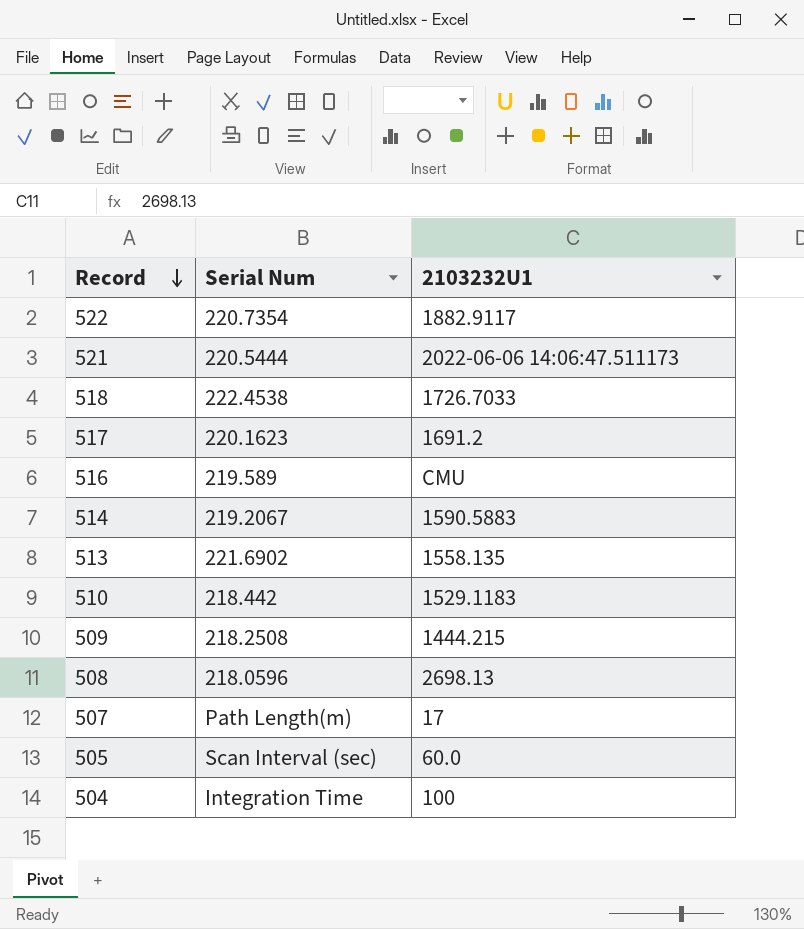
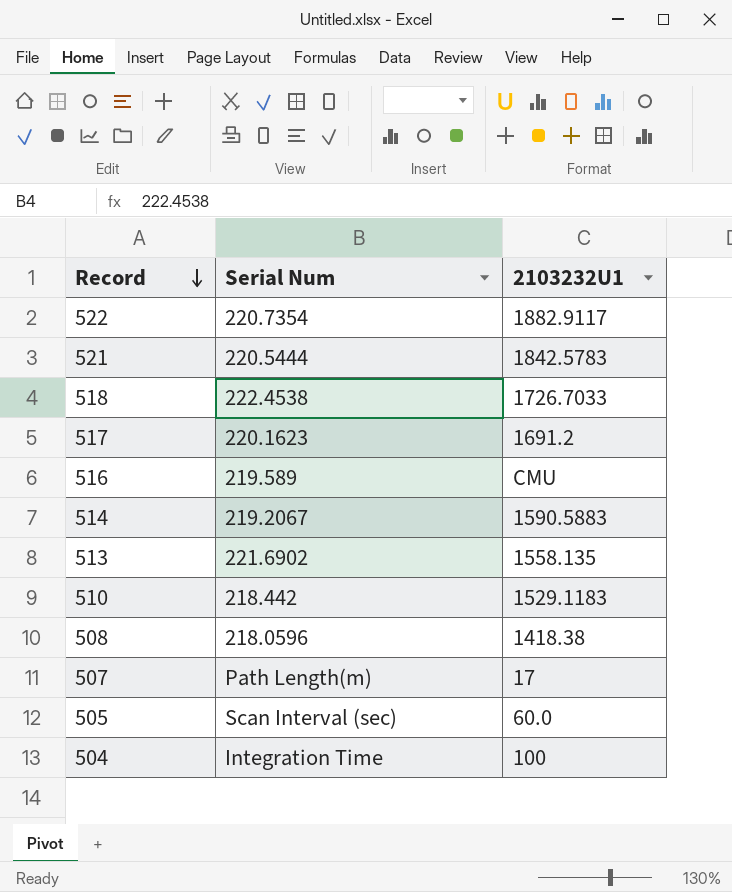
row 509: 218.2508 | 1444.215 -> none
521 | 2103232U1: 2022-06-06 14:06:47.511173 -> 1842.5783
508 | 2103232U1: 2698.13 -> 1418.38

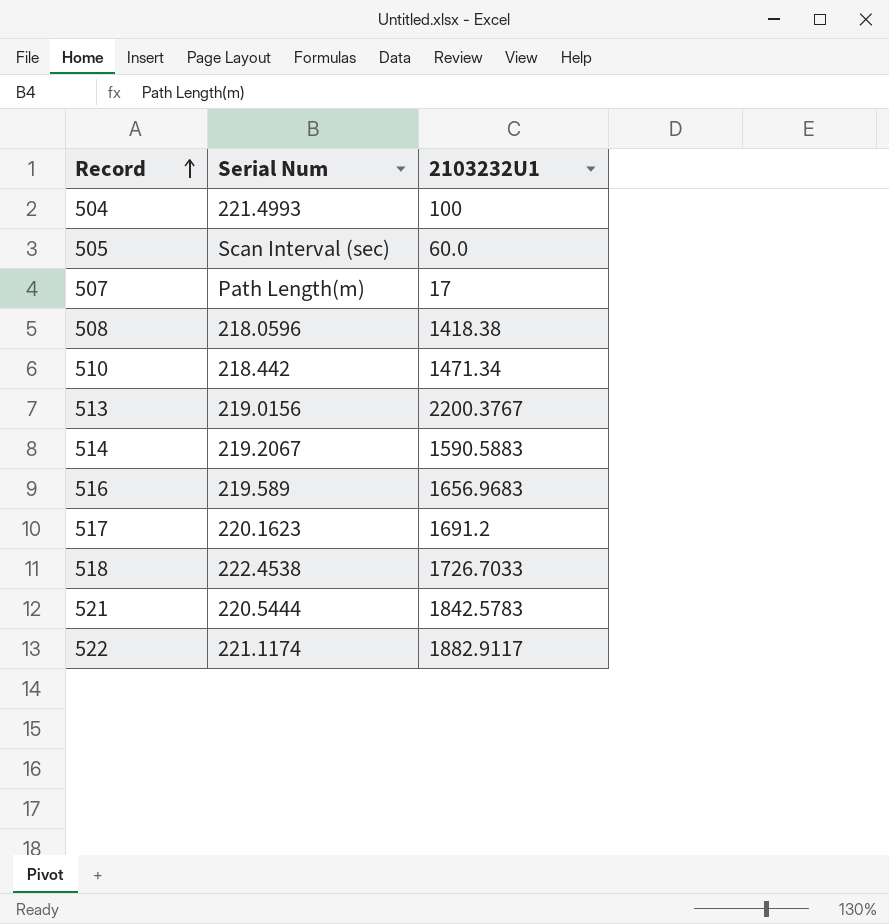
row order: Record descending -> Record ascending
504 | Serial Num: Integration Time -> 221.4993
510 | 2103232U1: 1529.1183 -> 1471.34
513 | Serial Num: 221.6902 -> 219.0156
513 | 2103232U1: 1558.135 -> 2200.3767
516 | 2103232U1: CMU -> 1656.9683
522 | Serial Num: 220.7354 -> 221.1174

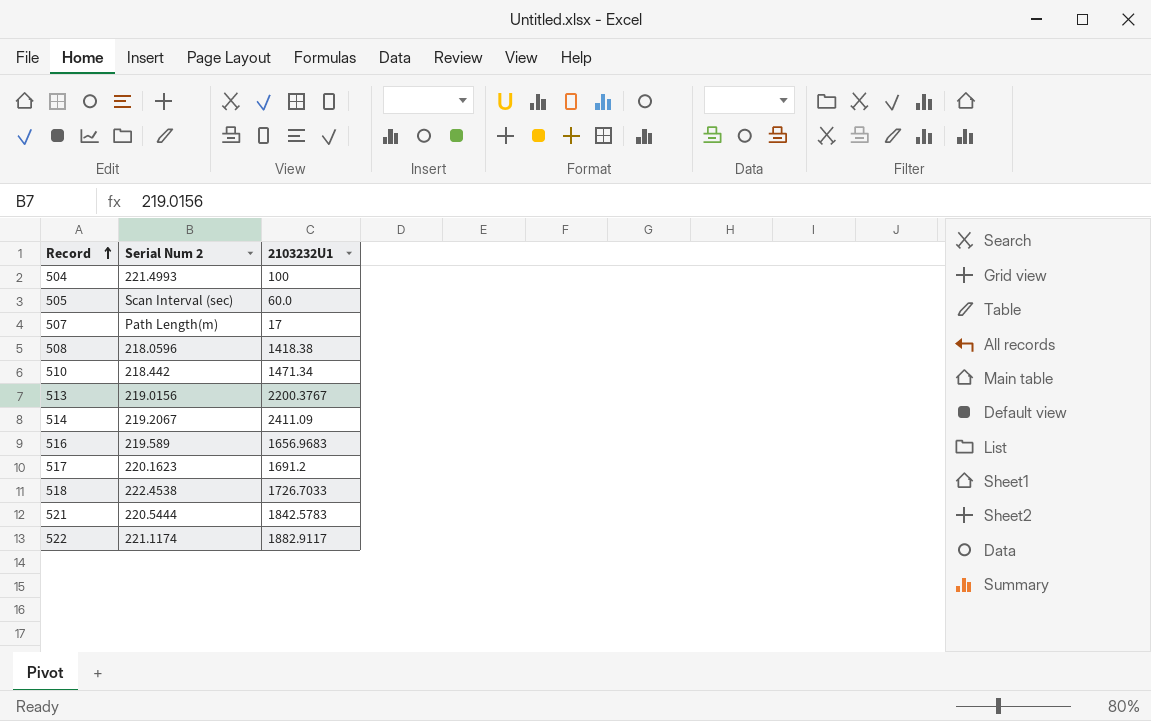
column name: Serial Num -> Serial Num 2
514 | 2103232U1: 1590.5883 -> 2411.09

